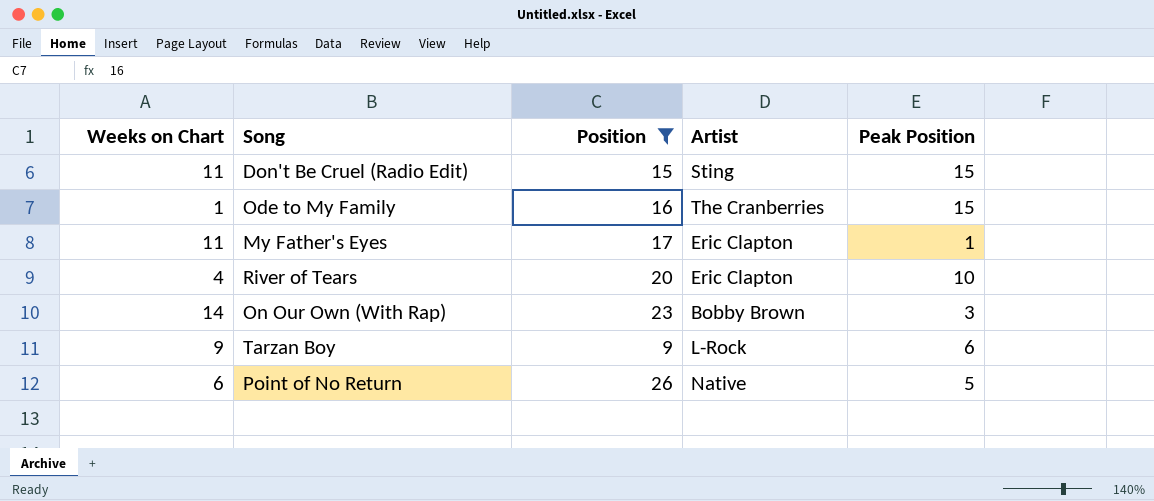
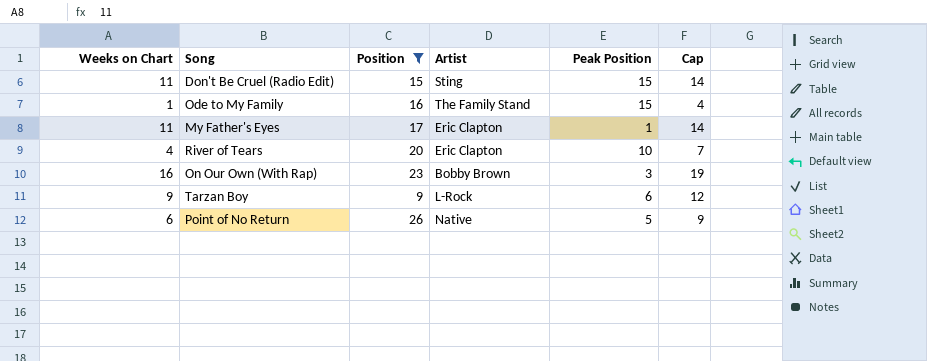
column Cap | formula: none -> [Weeks on Chart] + 3
Ode to My Family | Artist: The Cranberries -> The Family Stand
On Our Own (With Rap) | Weeks on Chart: 14 -> 16

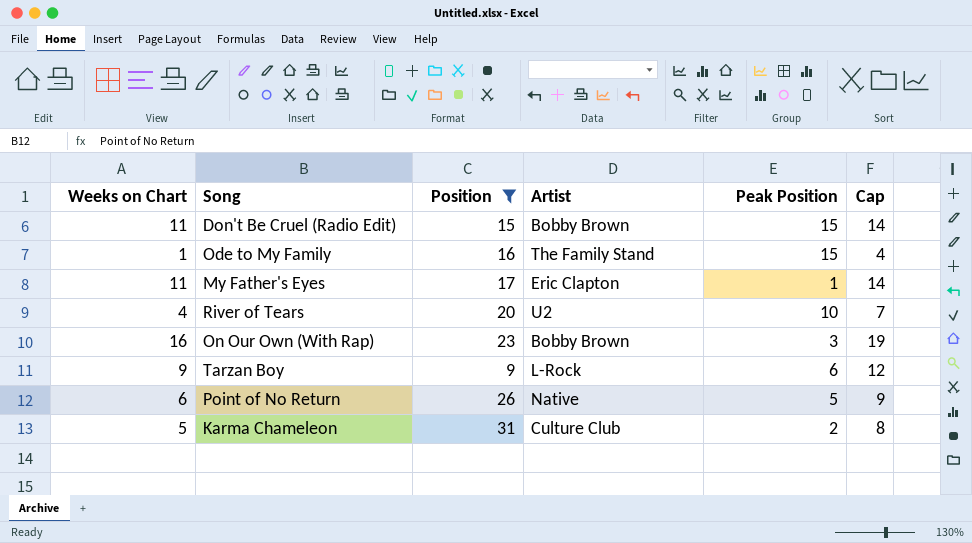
Don't Be Cruel (Radio Edit) | Artist: Sting -> Bobby Brown
River of Tears | Artist: Eric Clapton -> U2
row Karma Chameleon: none -> 5 | 31 | Culture Club | 2 | 8

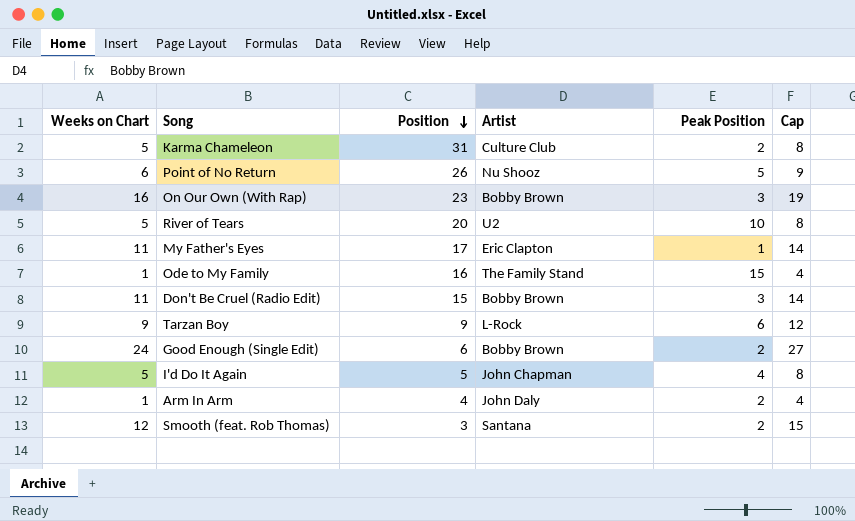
filter: Position >= 9 -> none
row order: none -> Position descending
Point of No Return | Artist: Native -> Nu Shooz
River of Tears | Weeks on Chart: 4 -> 5
River of Tears | Cap: 7 -> 8
Don't Be Cruel (Radio Edit) | Peak Position: 15 -> 3

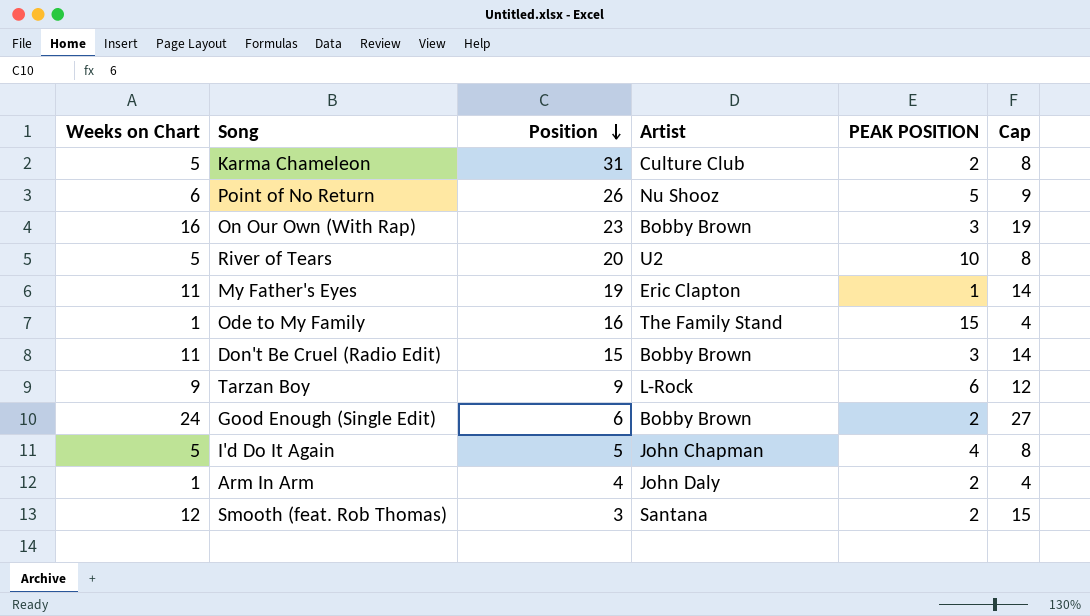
column name: Peak Position -> PEAK POSITION
My Father's Eyes | Position: 17 -> 19

